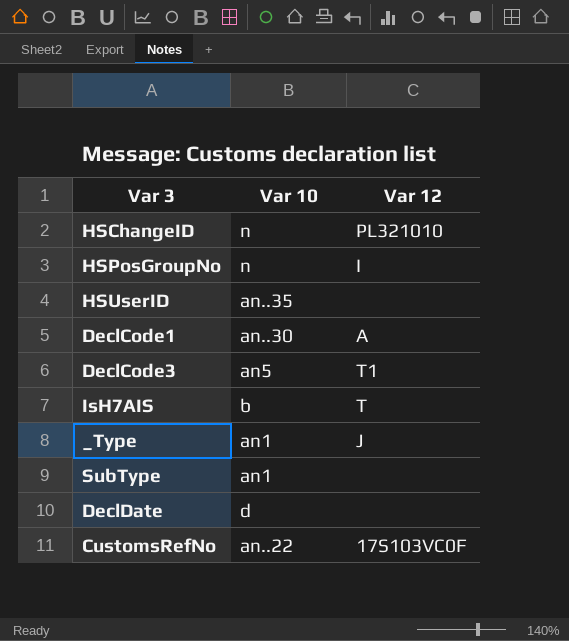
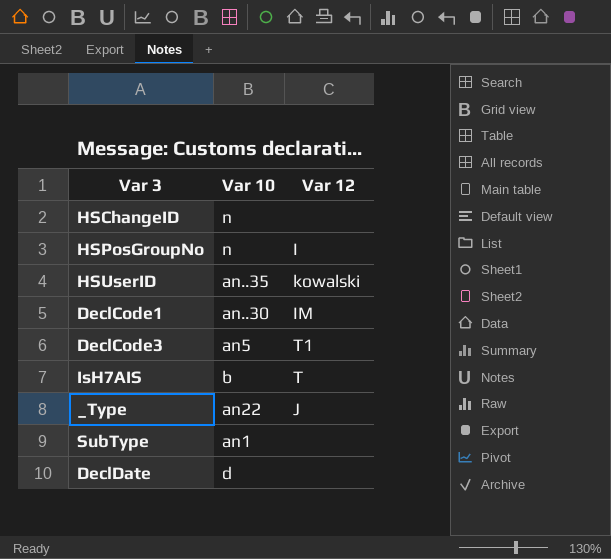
row CustomsRefNo: an..22 | 17S103VC0F -> none
HSChangeID | Var 12: PL321010 -> none
HSUserID | Var 12: none -> kowalski
DeclCode1 | Var 12: A -> IM
_Type | Var 10: an1 -> an22

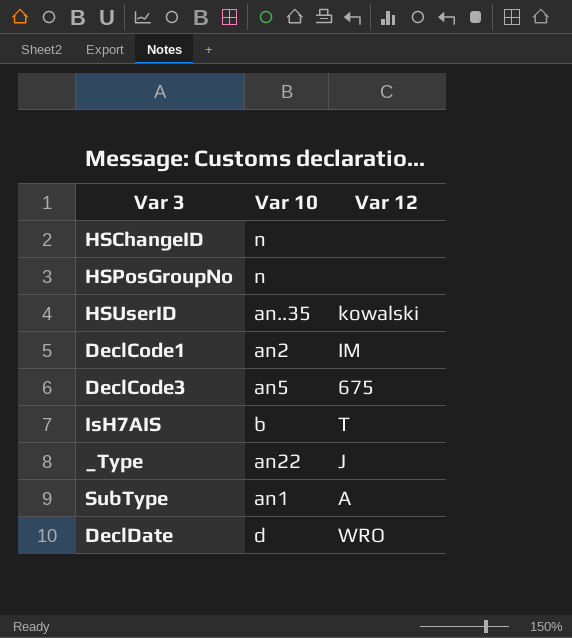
HSPosGroupNo | Var 12: I -> none
DeclCode1 | Var 10: an..30 -> an2
DeclCode3 | Var 12: T1 -> 675
SubType | Var 12: none -> A
DeclDate | Var 12: none -> WRO

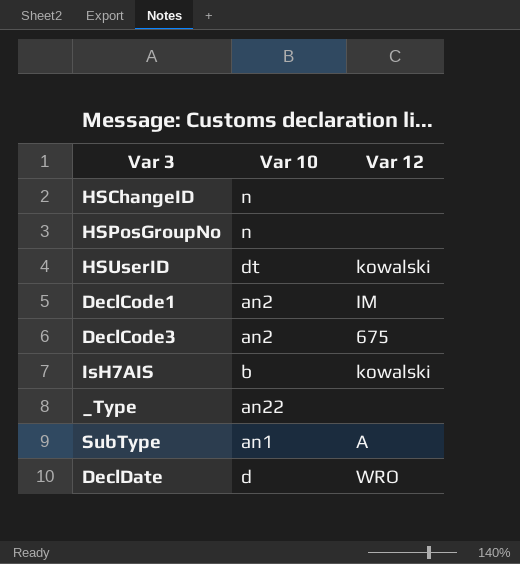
HSUserID | Var 10: an..35 -> dt
DeclCode3 | Var 10: an5 -> an2
IsH7AIS | Var 12: T -> kowalski
_Type | Var 12: J -> none

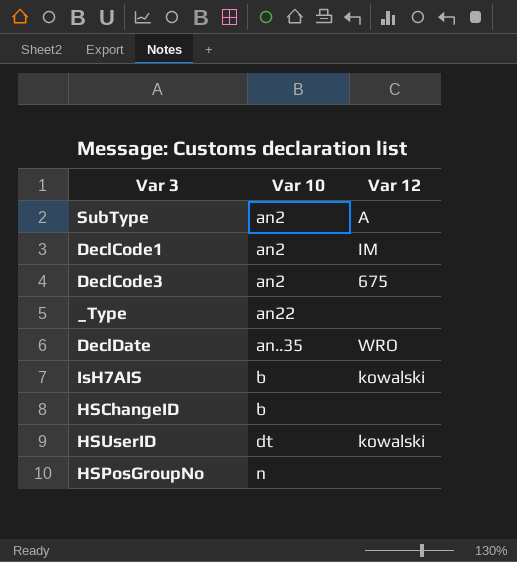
row order: none -> Var 10 ascending
SubType | Var 10: an1 -> an2
DeclDate | Var 10: d -> an..35
HSChangeID | Var 10: n -> b

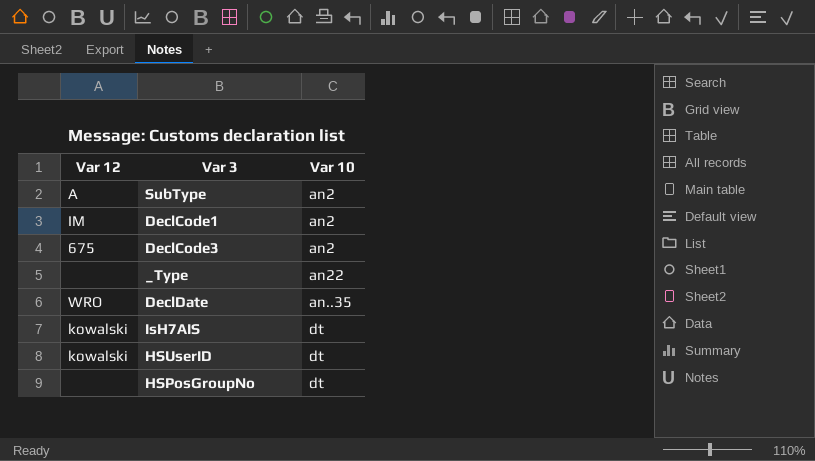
column Var 12 | position: 3 -> 1
row HSChangeID: b | none -> none
IsH7AIS | Var 10: b -> dt
HSPosGroupNo | Var 10: n -> dt

